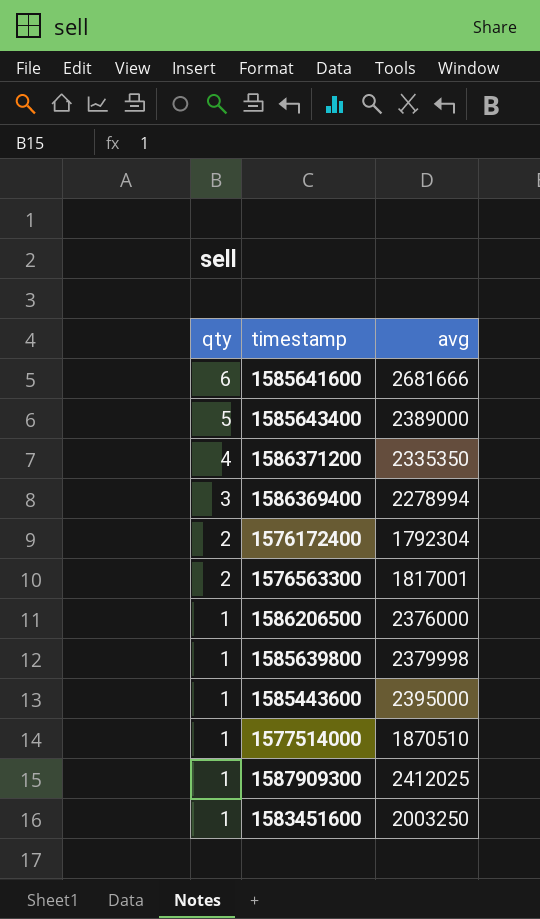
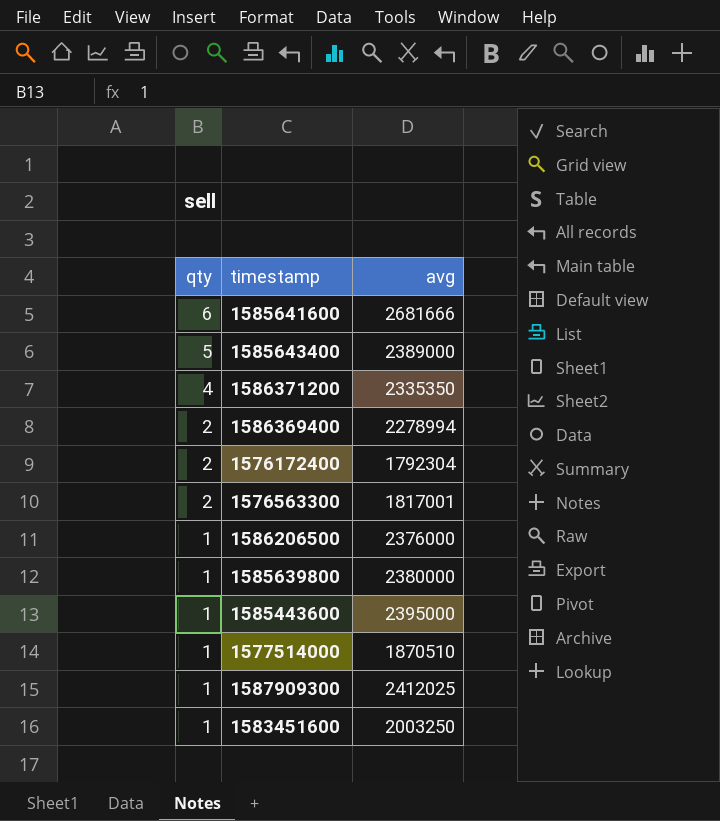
1586369400 | qty: 3 -> 2
1585639800 | avg: 2379998 -> 2380000

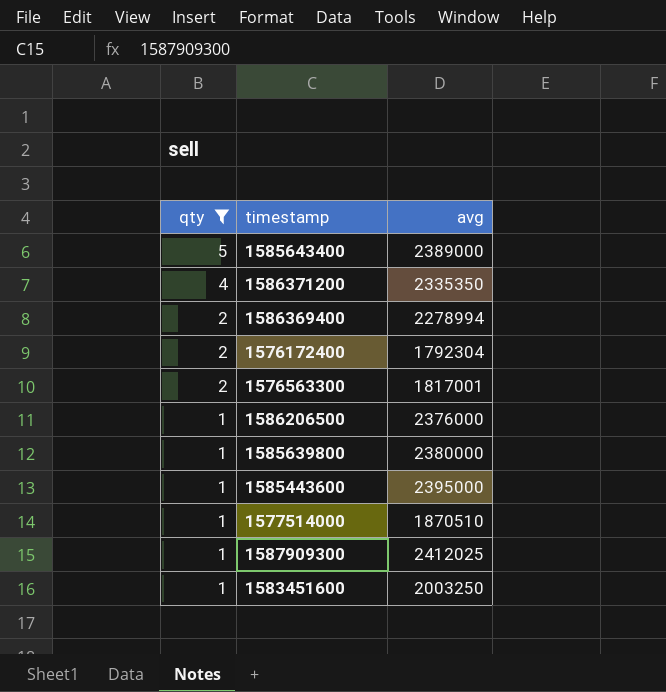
filter: none -> qty != 6

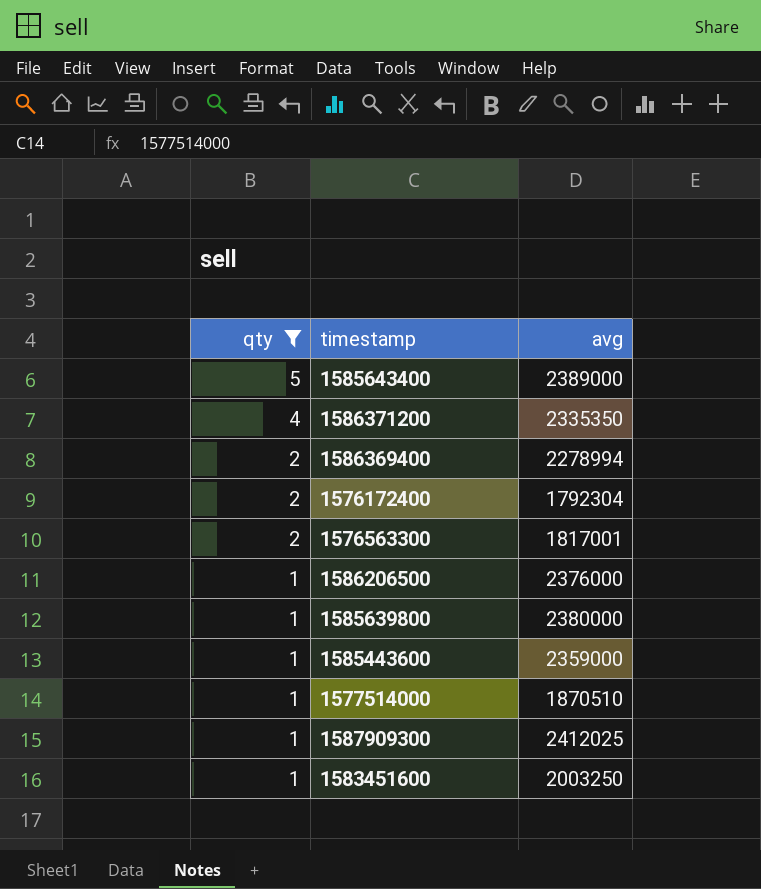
1585443600 | avg: 2395000 -> 2359000

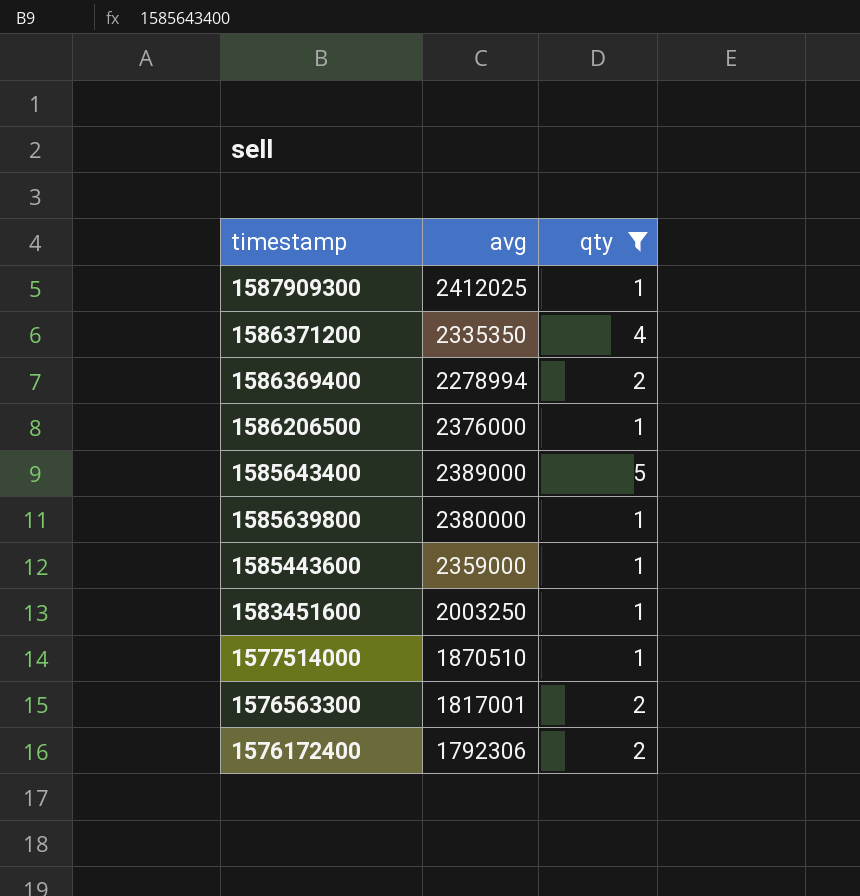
row order: qty descending -> timestamp descending
column qty | position: 1 -> 3
1576172400 | avg: 1792304 -> 1792306

